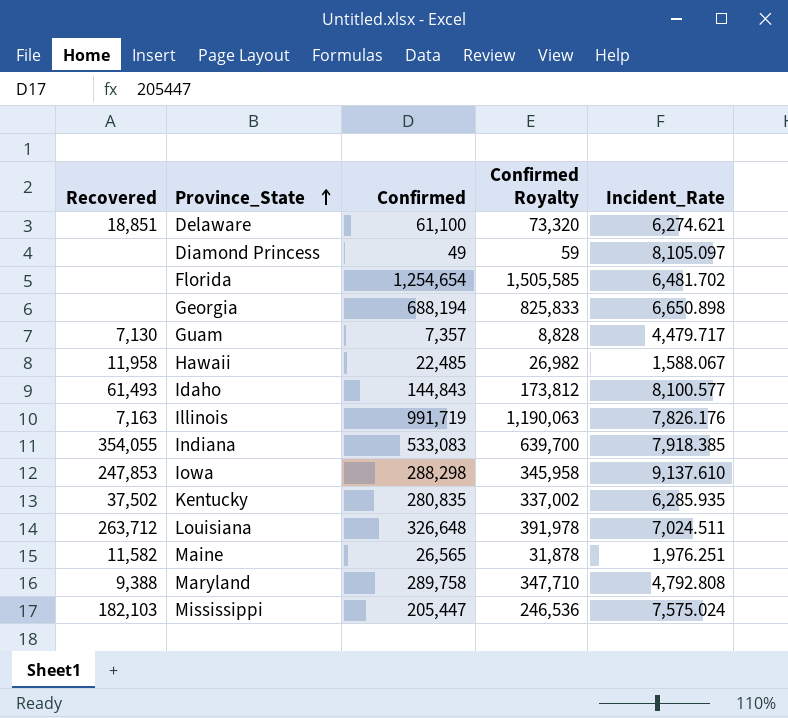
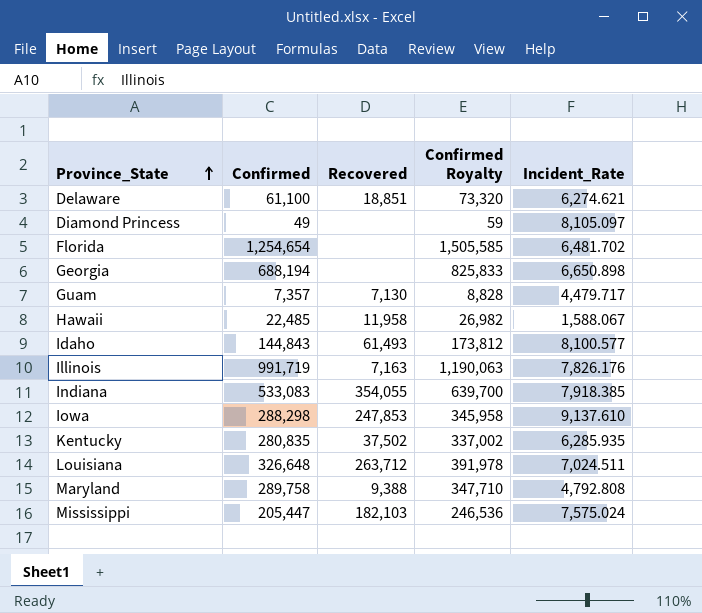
column Recovered | position: 1 -> 3
row Maine: 11,582 | 26,565 | 31,878 | 1,976.251 -> none

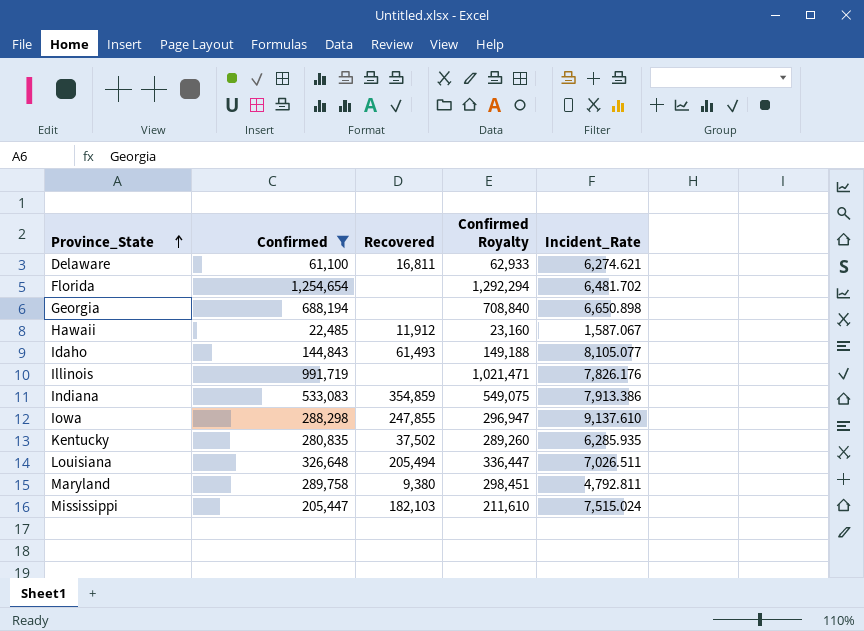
filter: none -> Confirmed >= 22,485
column Confirmed Royalty | formula: [Confirmed] * 1.2 -> [Confirmed] * 1.03
Delaware | Recovered: 18,851 -> 16,811
Hawaii | Recovered: 11,958 -> 11,912
Hawaii | Incident_Rate: 1,588.067 -> 1,587.067
Idaho | Incident_Rate: 8,100.577 -> 8,105.077
Illinois | Recovered: 7,163 -> none
Indiana | Recovered: 354,055 -> 354,859
Indiana | Incident_Rate: 7,918.385 -> 7,913.386
Iowa | Recovered: 247,853 -> 247,855
Louisiana | Recovered: 263,712 -> 205,494
Louisiana | Incident_Rate: 7,024.511 -> 7,026.511
Maryland | Recovered: 9,388 -> 9,380
Maryland | Incident_Rate: 4,792.808 -> 4,792.811
Mississippi | Incident_Rate: 7,575.024 -> 7,515.024

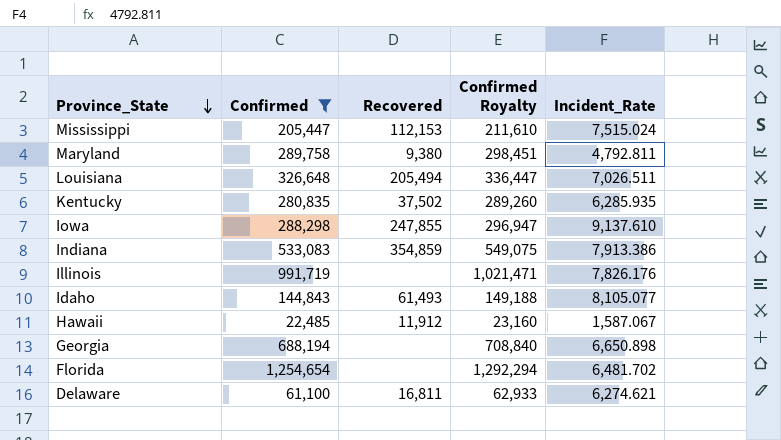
row order: Province_State ascending -> Province_State descending
Mississippi | Recovered: 182,103 -> 112,153

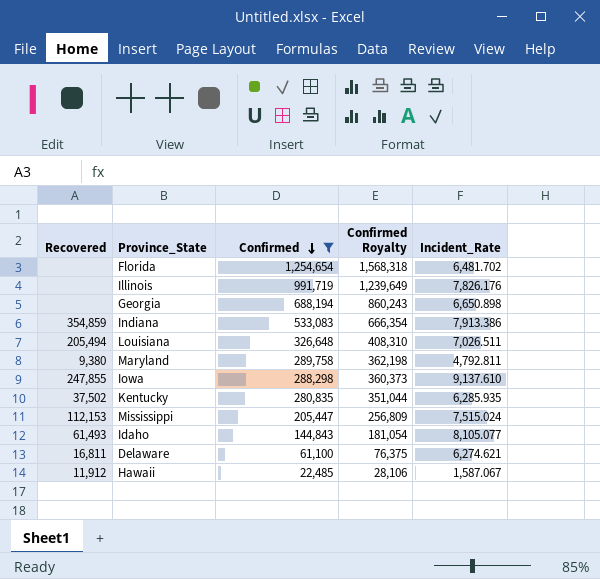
row order: Province_State descending -> Confirmed descending
column Recovered | position: 3 -> 1
column Confirmed Royalty | formula: [Confirmed] * 1.03 -> [Confirmed] * 1.25

